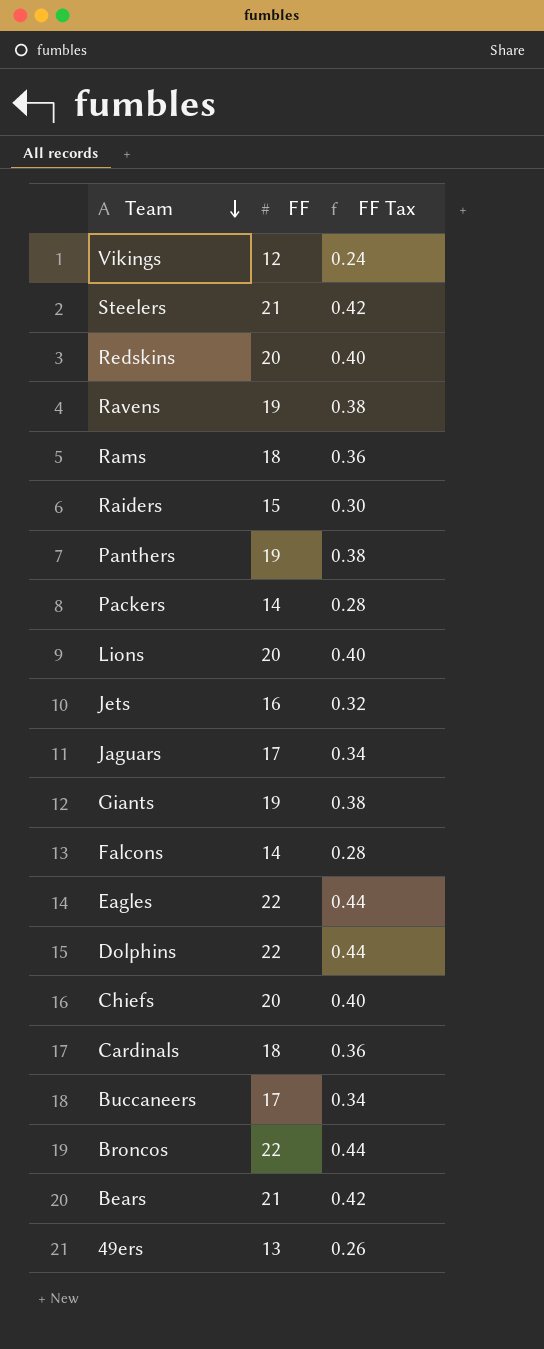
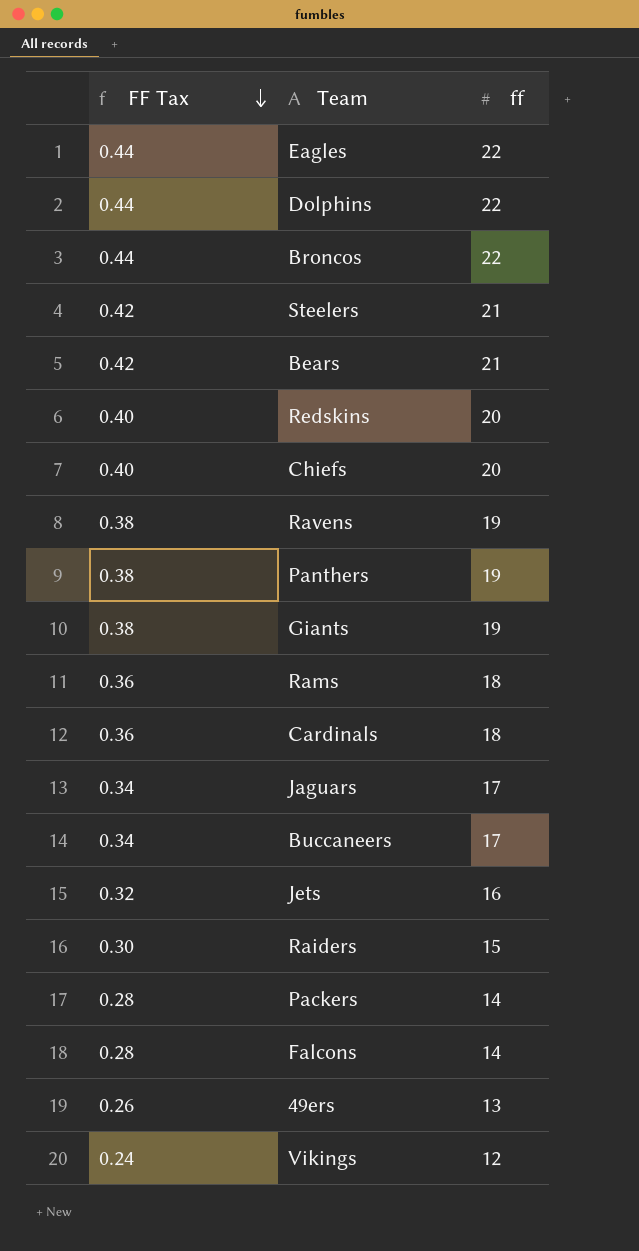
row order: Team descending -> FF Tax descending
column FF Tax | position: 3 -> 1
column name: FF -> ff
row Lions: 20 | 0.40 -> none

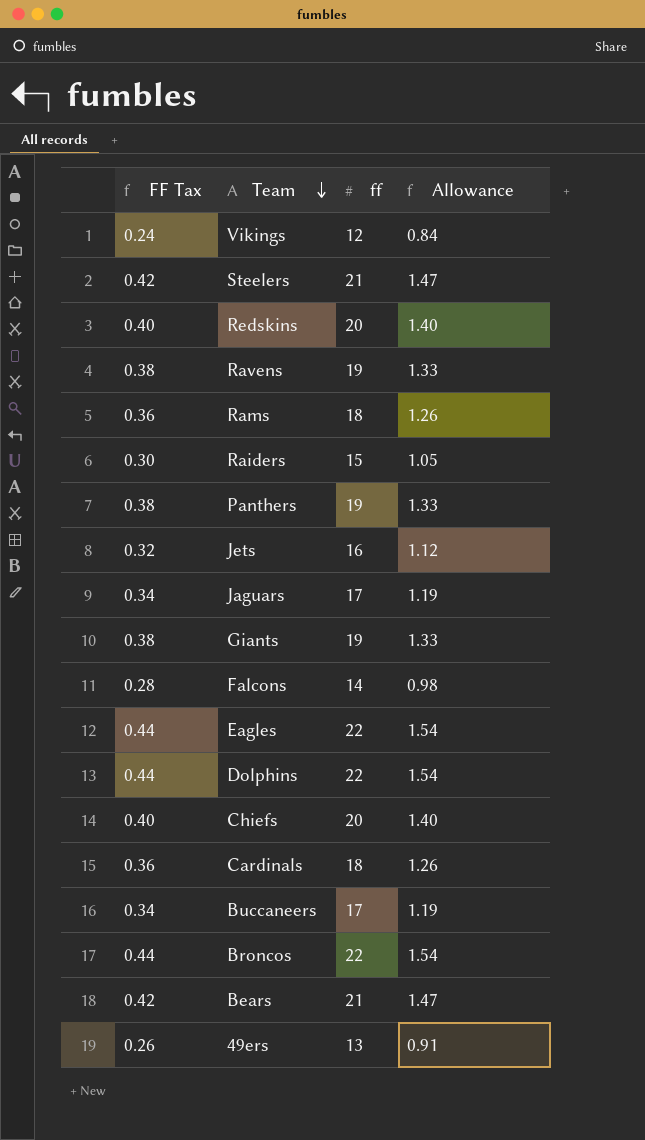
row order: FF Tax descending -> Team descending
column Allowance | formula: none -> [ff] * 0.07
row Packers: 0.28 | 14 -> none

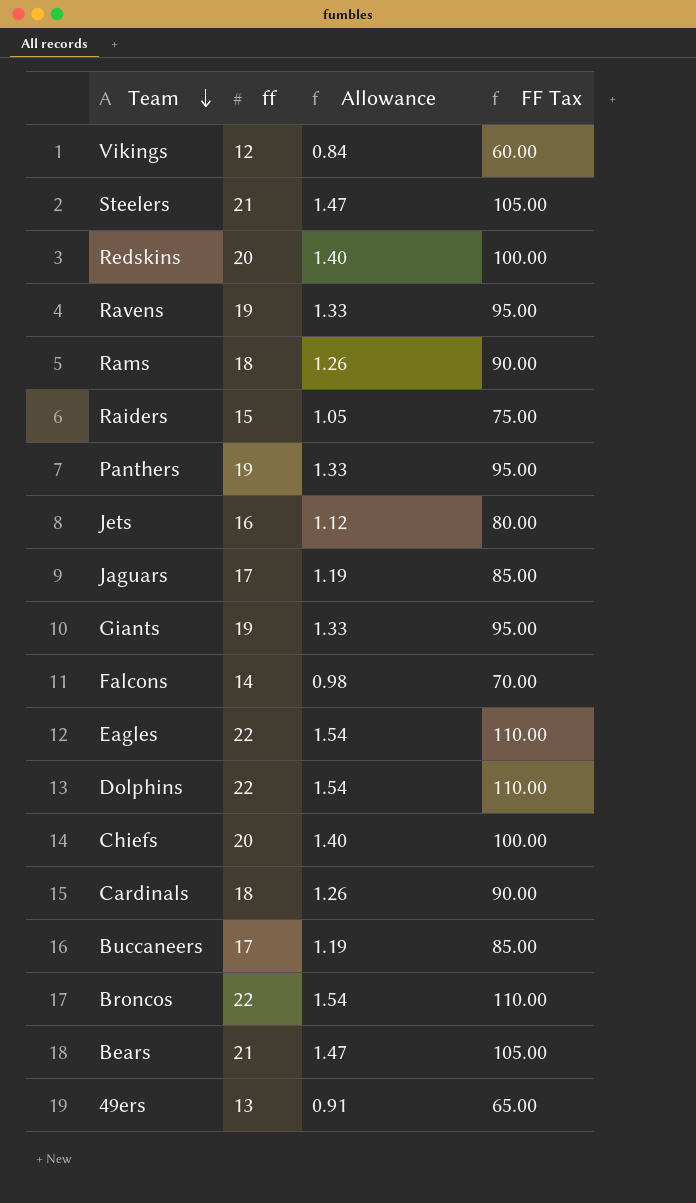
column FF Tax | formula: [ff] * 0.02 -> [ff] * 5
column FF Tax | position: 1 -> 4

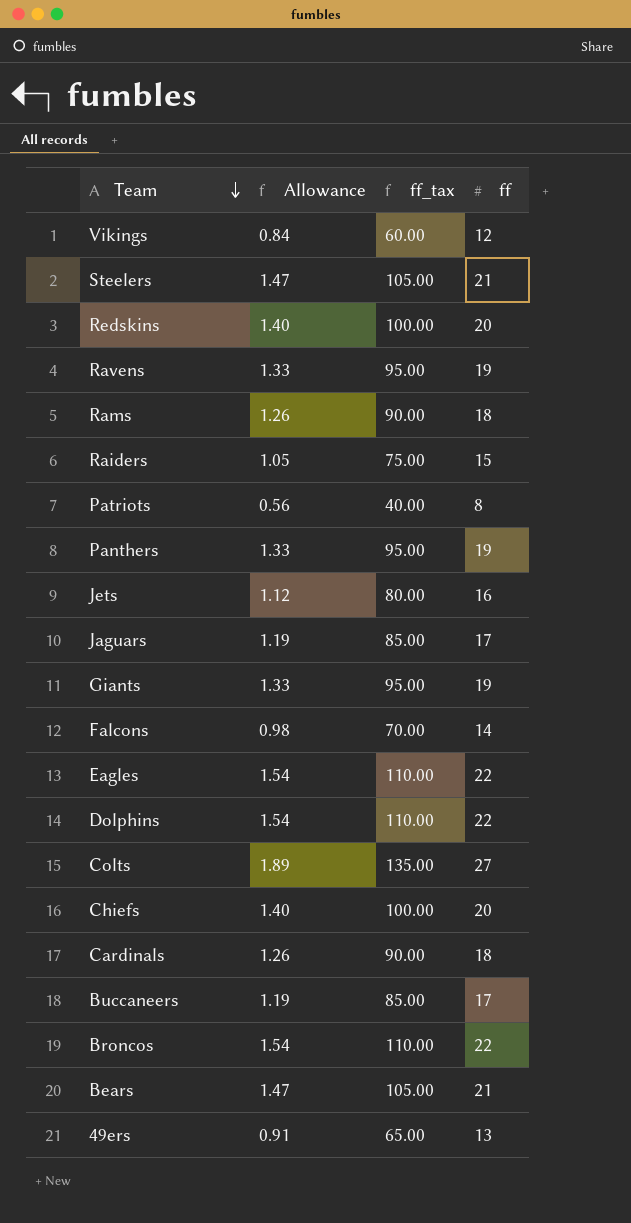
column name: FF Tax -> ff_tax
column ff | position: 2 -> 4
row Patriots: none -> 0.56 | 40.00 | 8
row Colts: none -> 1.89 | 135.00 | 27

